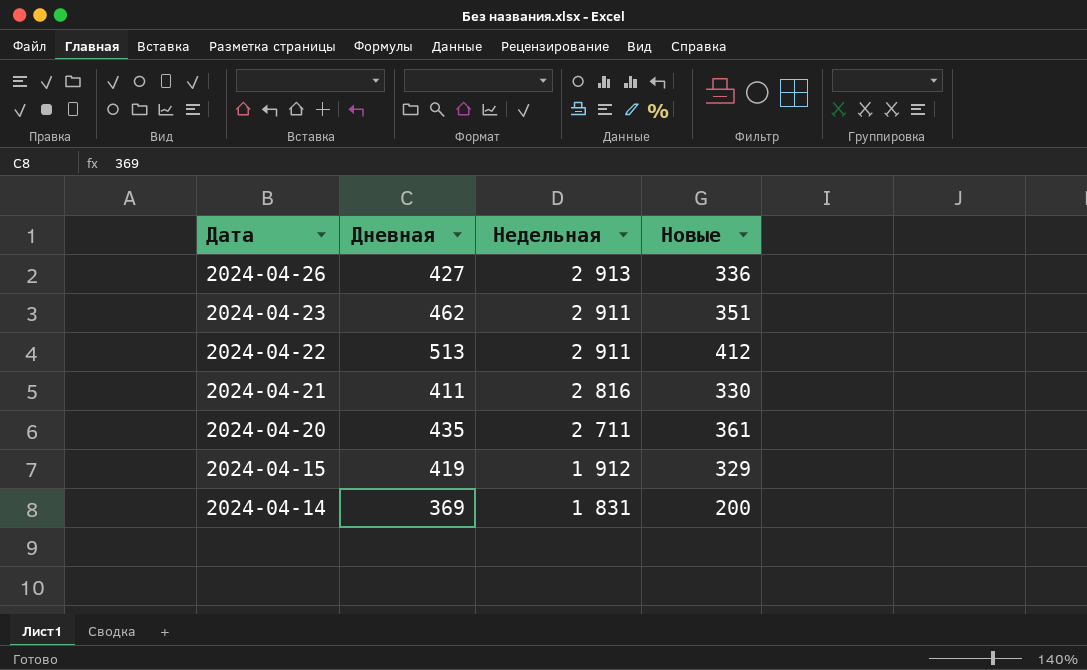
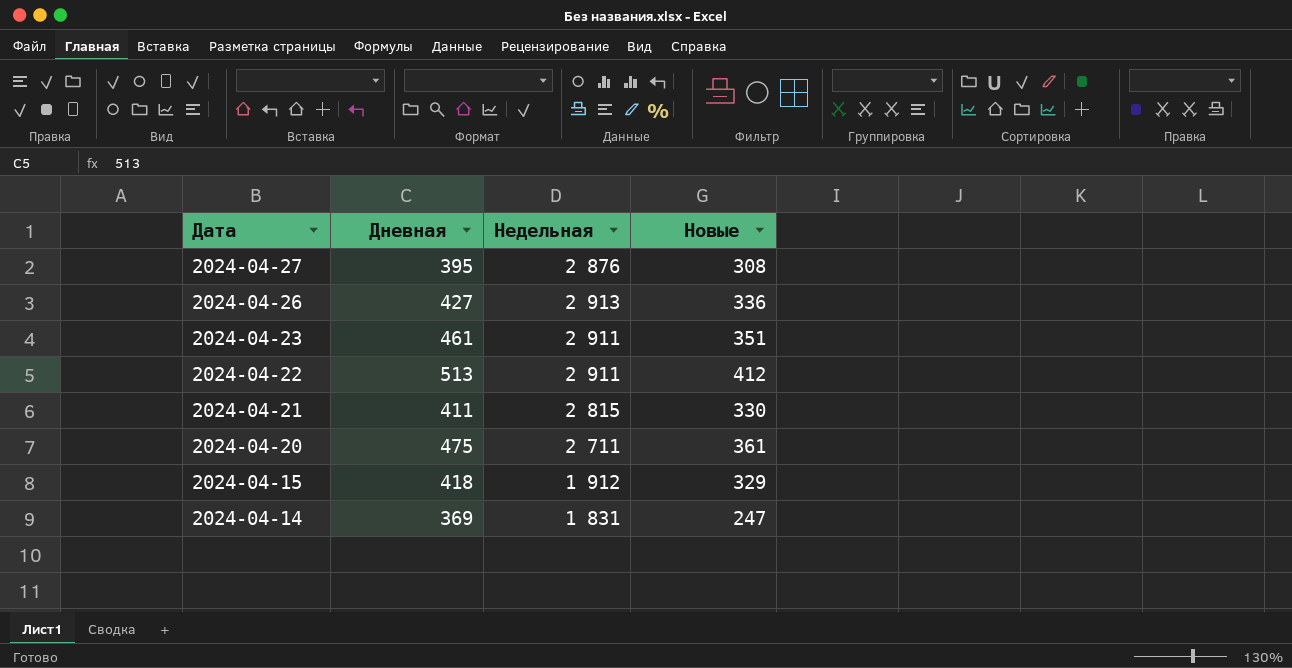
row 2024-04-27: none -> 395 | 2 876 | 308
2024-04-23 | Дневная: 462 -> 461
2024-04-21 | Недельная: 2 816 -> 2 815
2024-04-20 | Дневная: 435 -> 475
2024-04-15 | Дневная: 419 -> 418
2024-04-14 | Новые: 200 -> 247

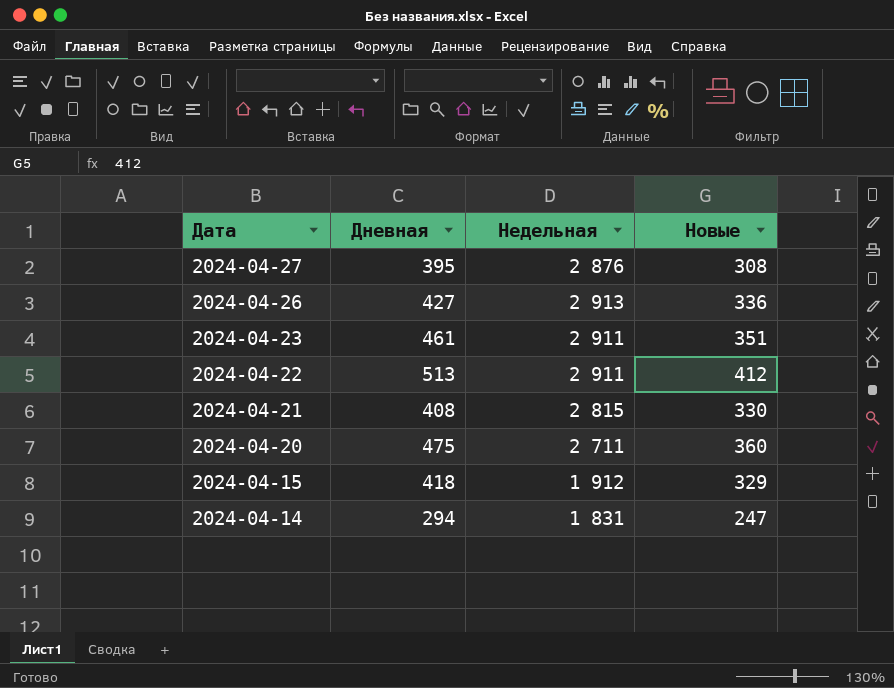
2024-04-21 | Дневная: 411 -> 408
2024-04-20 | Новые: 361 -> 360
2024-04-14 | Дневная: 369 -> 294

